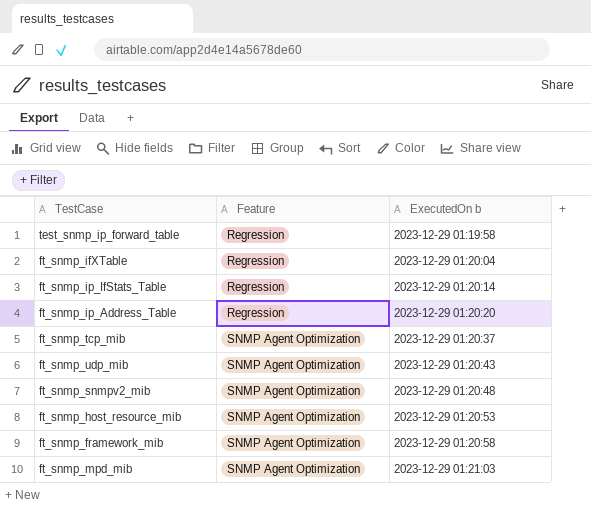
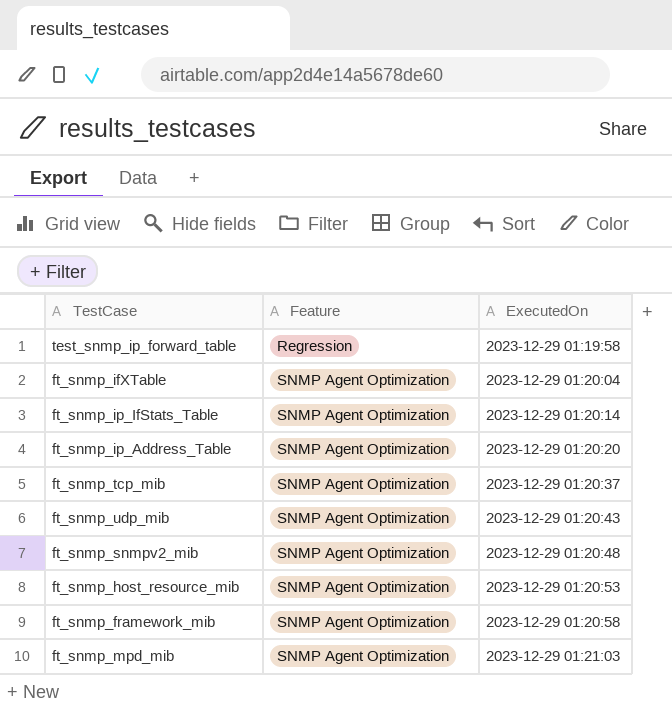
column name: ExecutedOn b -> ExecutedOn
ft_snmp_ifXTable | Feature: Regression -> SNMP Agent Optimization
ft_snmp_ip_IfStats_Table | Feature: Regression -> SNMP Agent Optimization
ft_snmp_ip_Address_Table | Feature: Regression -> SNMP Agent Optimization

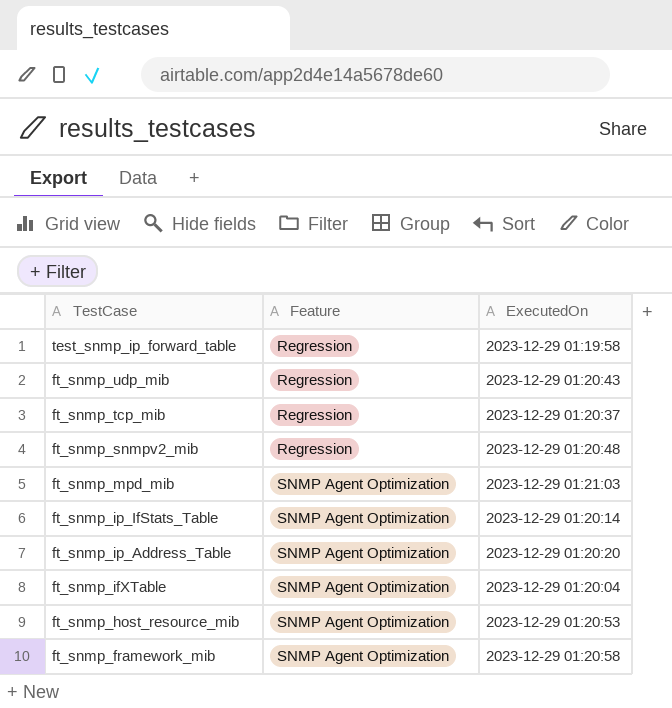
row order: Feature ascending -> TestCase descending
ft_snmp_udp_mib | Feature: SNMP Agent Optimization -> Regression
ft_snmp_tcp_mib | Feature: SNMP Agent Optimization -> Regression
ft_snmp_snmpv2_mib | Feature: SNMP Agent Optimization -> Regression

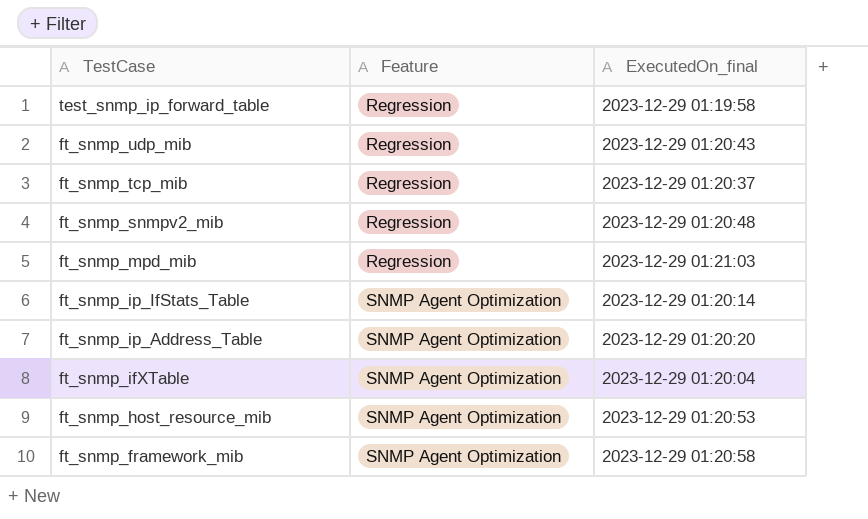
column name: ExecutedOn -> ExecutedOn_final
ft_snmp_mpd_mib | Feature: SNMP Agent Optimization -> Regression

